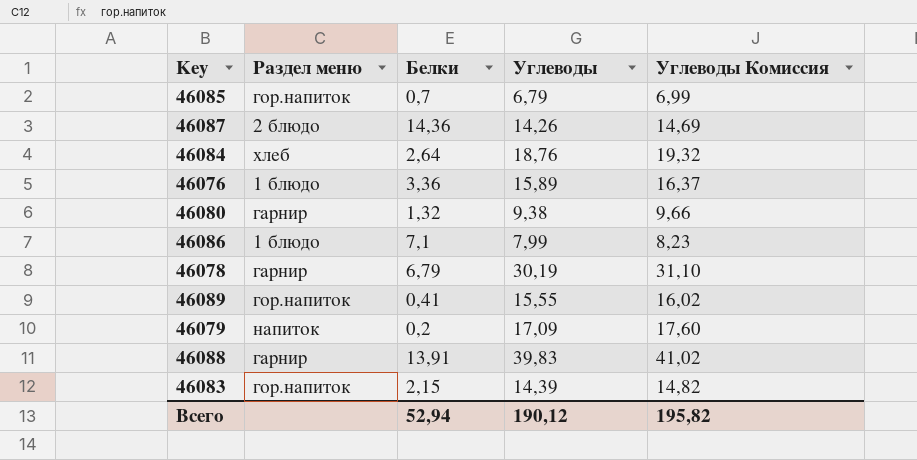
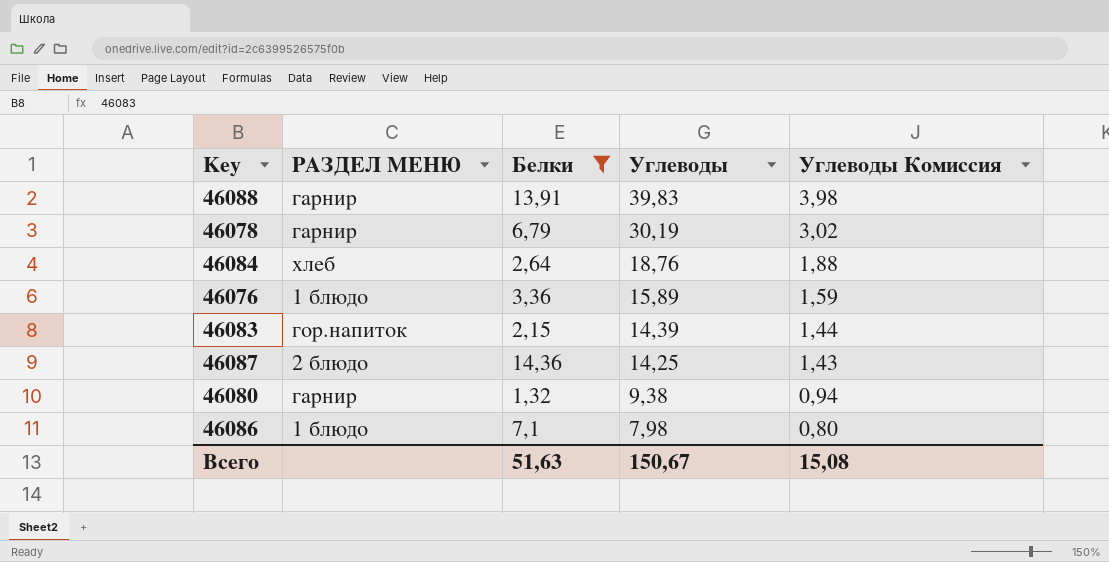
filter: none -> Белки >= 1,32
row order: none -> Углеводы descending
column name: Раздел меню -> РАЗДЕЛ МЕНЮ
column Углеводы Комиссия | formula: [Углеводы] * 1,03 -> [Углеводы] * 0,1
46087 | Углеводы: 14,26 -> 14,25
46086 | Углеводы: 7,99 -> 7,98
Всего | Белки: 52,94 -> 51,63
Всего | Углеводы: 190,12 -> 150,67
Всего | Углеводы Комиссия: 195,82 -> 15,08

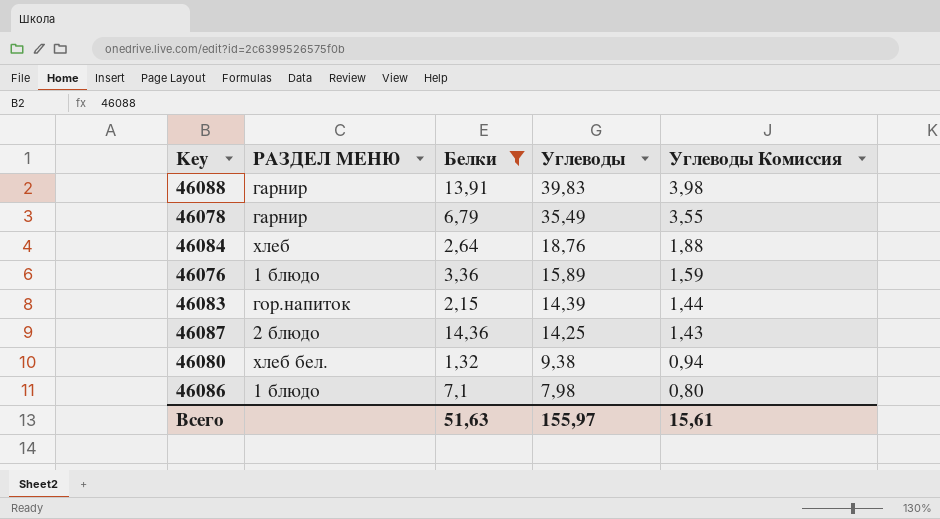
46078 | Углеводы: 30,19 -> 35,49
46078 | Углеводы Комиссия: 3,02 -> 3,55
46080 | РАЗДЕЛ МЕНЮ: гарнир -> хлеб бел.
Всего | Углеводы: 150,67 -> 155,97
Всего | Углеводы Комиссия: 15,08 -> 15,61

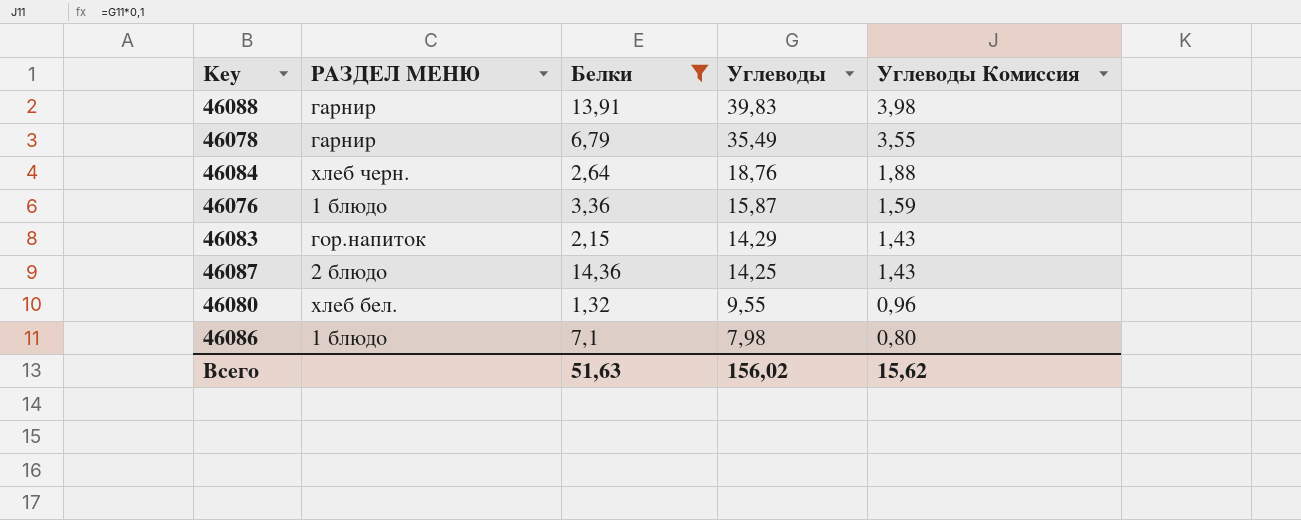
46084 | РАЗДЕЛ МЕНЮ: хлеб -> хлеб черн.
46076 | Углеводы: 15,89 -> 15,87
46083 | Углеводы: 14,39 -> 14,29
46083 | Углеводы Комиссия: 1,44 -> 1,43
46080 | Углеводы: 9,38 -> 9,55
46080 | Углеводы Комиссия: 0,94 -> 0,96
Всего | Углеводы: 155,97 -> 156,02
Всего | Углеводы Комиссия: 15,61 -> 15,62

